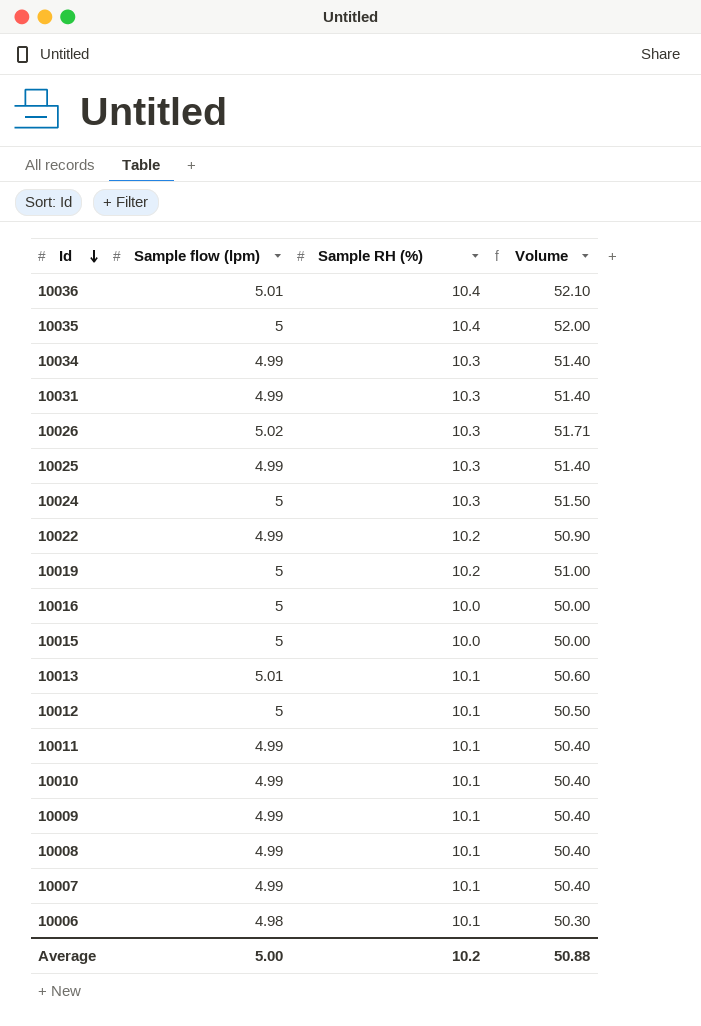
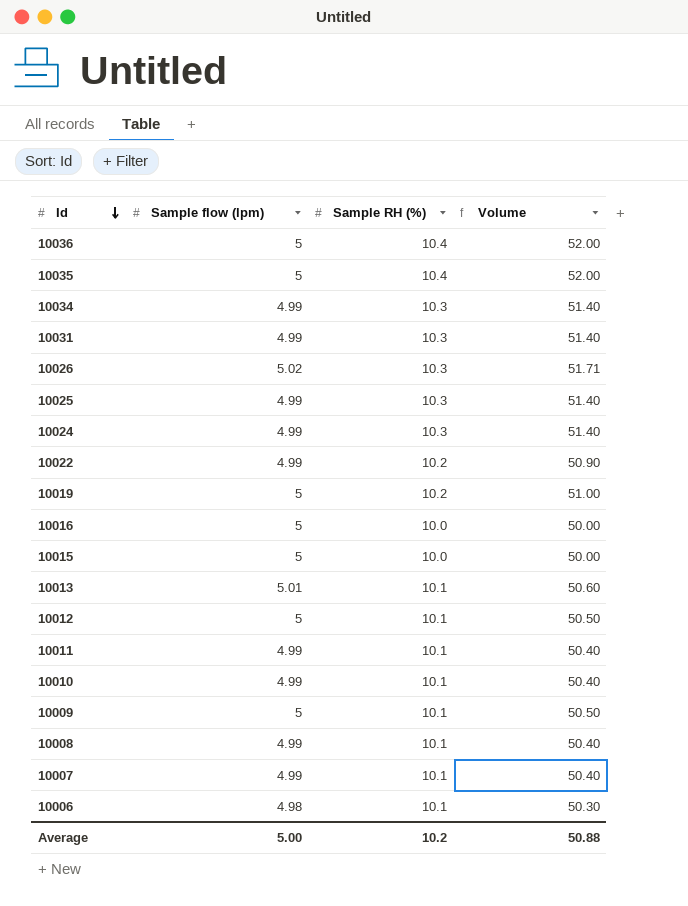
10036 | Sample flow (lpm): 5.01 -> 5
10036 | Volume: 52.10 -> 52.00
10024 | Sample flow (lpm): 5 -> 4.99
10024 | Volume: 51.50 -> 51.40
10009 | Sample flow (lpm): 4.99 -> 5
10009 | Volume: 50.40 -> 50.50

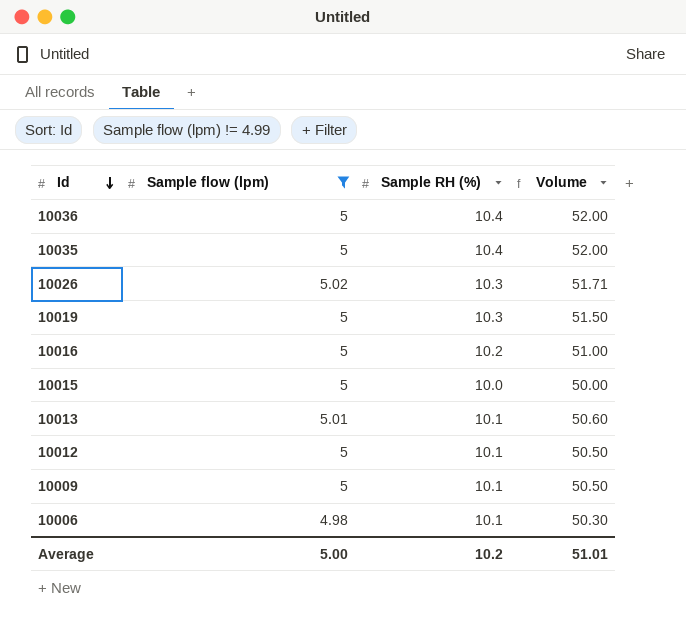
filter: none -> Sample flow (lpm) != 4.99
10019 | Sample RH (%): 10.2 -> 10.3
10019 | Volume: 51.00 -> 51.50
10016 | Sample RH (%): 10.0 -> 10.2
10016 | Volume: 50.00 -> 51.00
Average | Volume: 50.88 -> 51.01

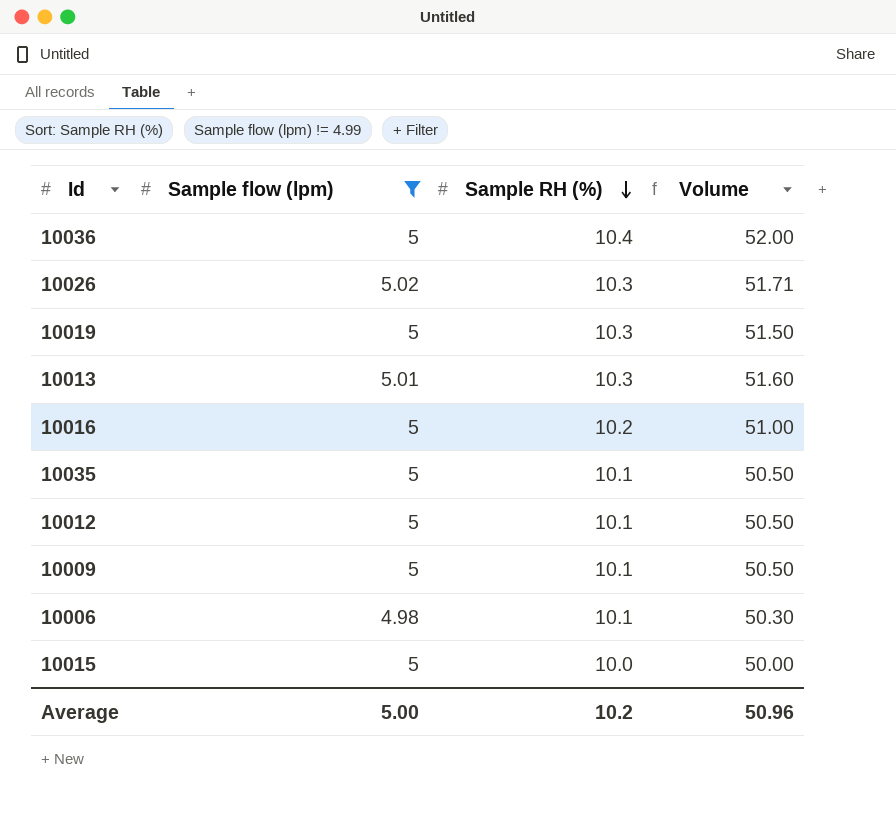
row order: Id descending -> Sample RH (%) descending
10013 | Sample RH (%): 10.1 -> 10.3
10013 | Volume: 50.60 -> 51.60
10035 | Sample RH (%): 10.4 -> 10.1
10035 | Volume: 52.00 -> 50.50
Average | Volume: 51.01 -> 50.96

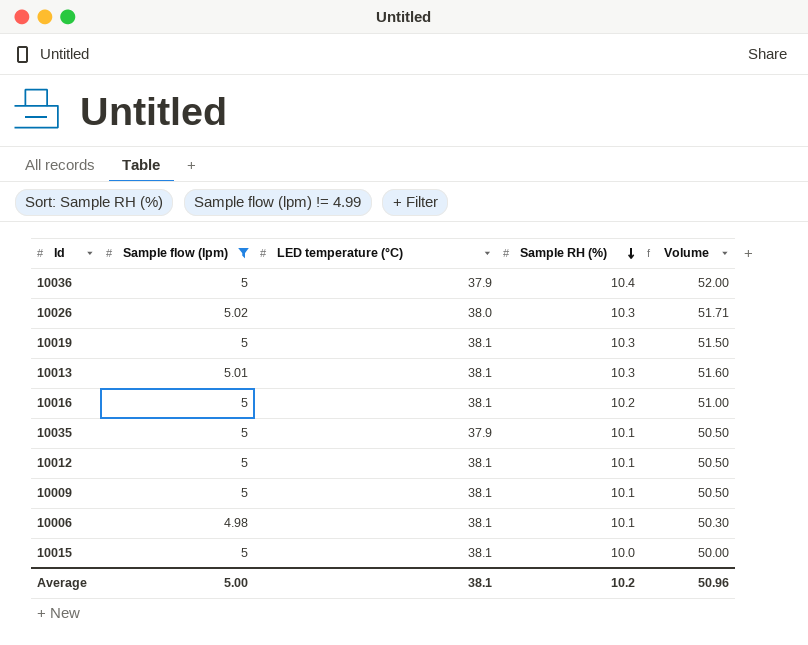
column LED temperature (°C) | position: none -> 3

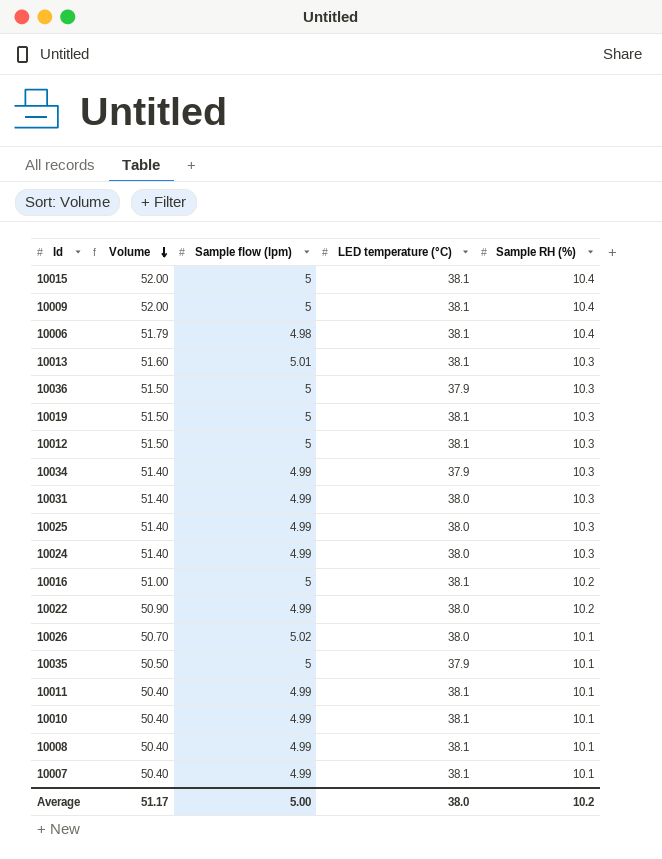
filter: Sample flow (lpm) != 4.99 -> none
row order: Sample RH (%) descending -> Volume descending
column Volume | position: 5 -> 2
10015 | Volume: 50.00 -> 52.00
10015 | Sample RH (%): 10.0 -> 10.4
10009 | Volume: 50.50 -> 52.00
10009 | Sample RH (%): 10.1 -> 10.4
10006 | Volume: 50.30 -> 51.79
10006 | Sample RH (%): 10.1 -> 10.4
10036 | Volume: 52.00 -> 51.50
10036 | Sample RH (%): 10.4 -> 10.3
10012 | Volume: 50.50 -> 51.50
10012 | Sample RH (%): 10.1 -> 10.3
10026 | Volume: 51.71 -> 50.70
10026 | Sample RH (%): 10.3 -> 10.1
Average | Volume: 50.96 -> 51.17
Average | LED temperature (°C): 38.1 -> 38.0

